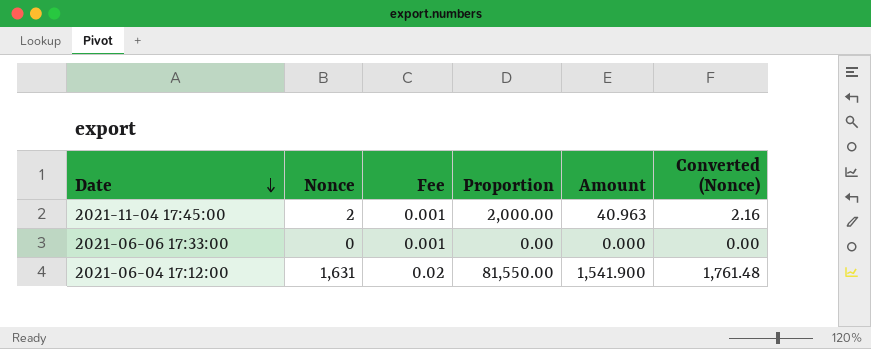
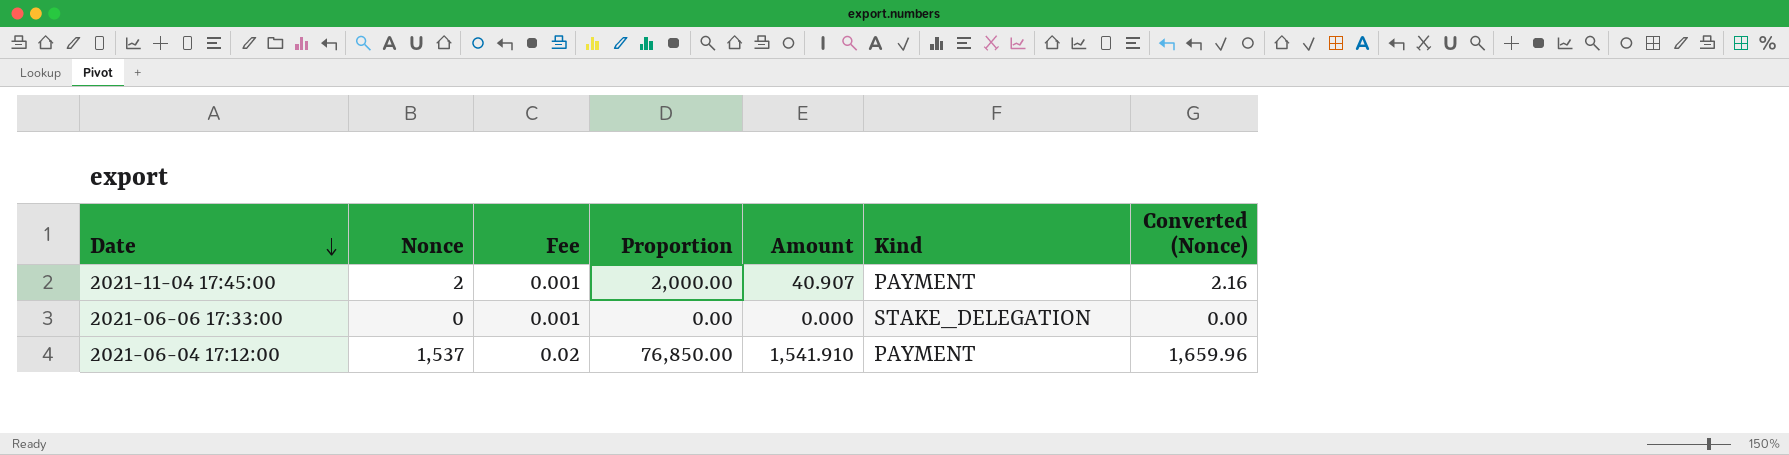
column Kind | position: none -> 6
2021-11-04 17:45:00 | Amount: 40.963 -> 40.907
2021-06-04 17:12:00 | Nonce: 1,631 -> 1,537
2021-06-04 17:12:00 | Proportion: 81,550.00 -> 76,850.00
2021-06-04 17:12:00 | Amount: 1,541.900 -> 1,541.910
2021-06-04 17:12:00 | Converted (Nonce): 1,761.48 -> 1,659.96

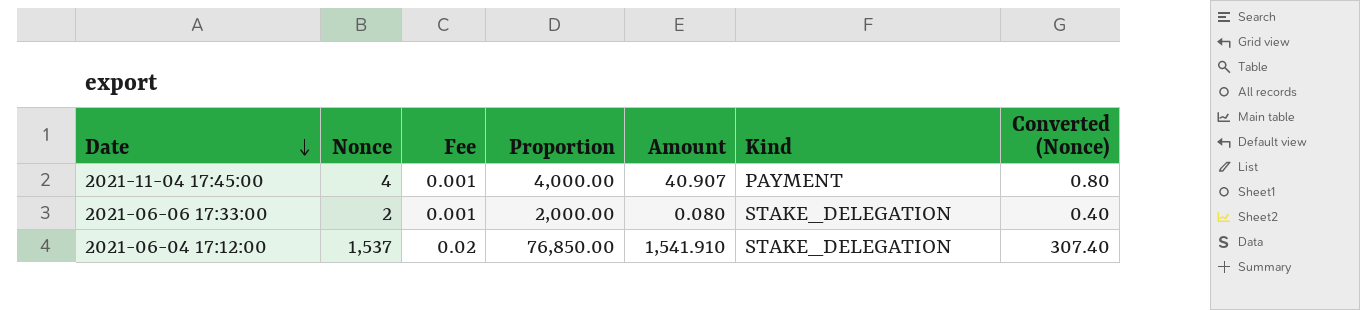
column Converted (Nonce) | formula: [Nonce] * 1.08 -> [Nonce] * 0.2
2021-11-04 17:45:00 | Nonce: 2 -> 4
2021-11-04 17:45:00 | Proportion: 2,000.00 -> 4,000.00
2021-06-06 17:33:00 | Nonce: 0 -> 2
2021-06-06 17:33:00 | Proportion: 0.00 -> 2,000.00
2021-06-06 17:33:00 | Amount: 0.000 -> 0.080
2021-06-04 17:12:00 | Kind: PAYMENT -> STAKE_DELEGATION

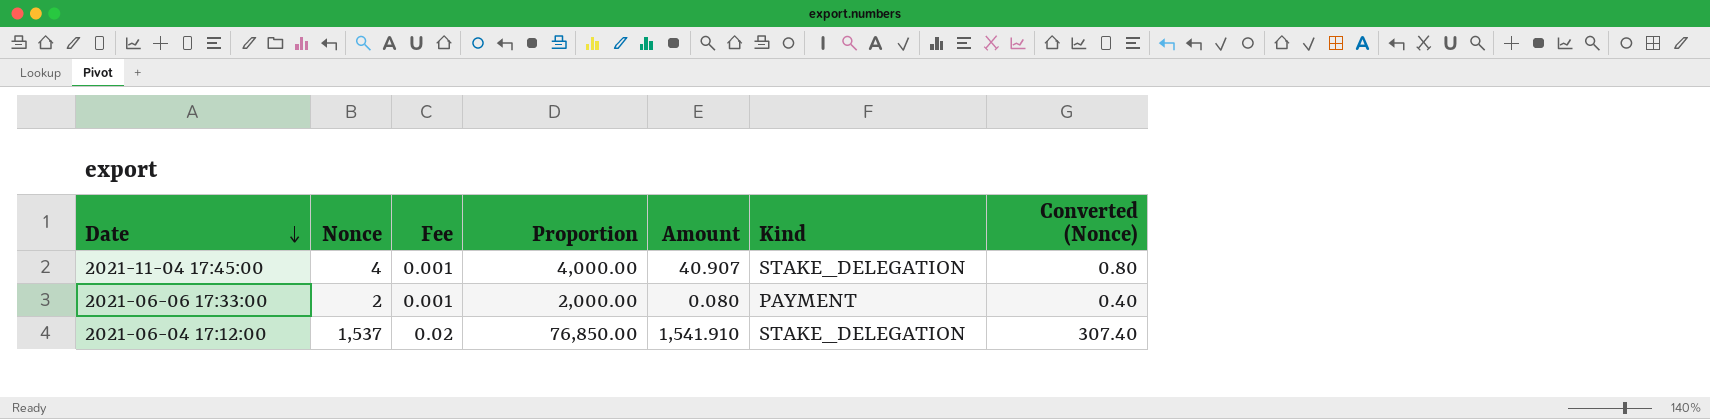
2021-11-04 17:45:00 | Kind: PAYMENT -> STAKE_DELEGATION
2021-06-06 17:33:00 | Kind: STAKE_DELEGATION -> PAYMENT

